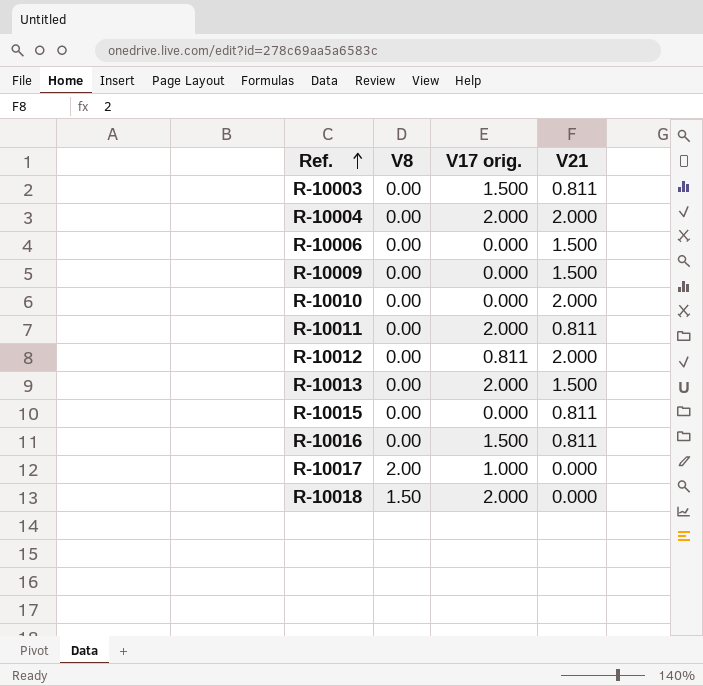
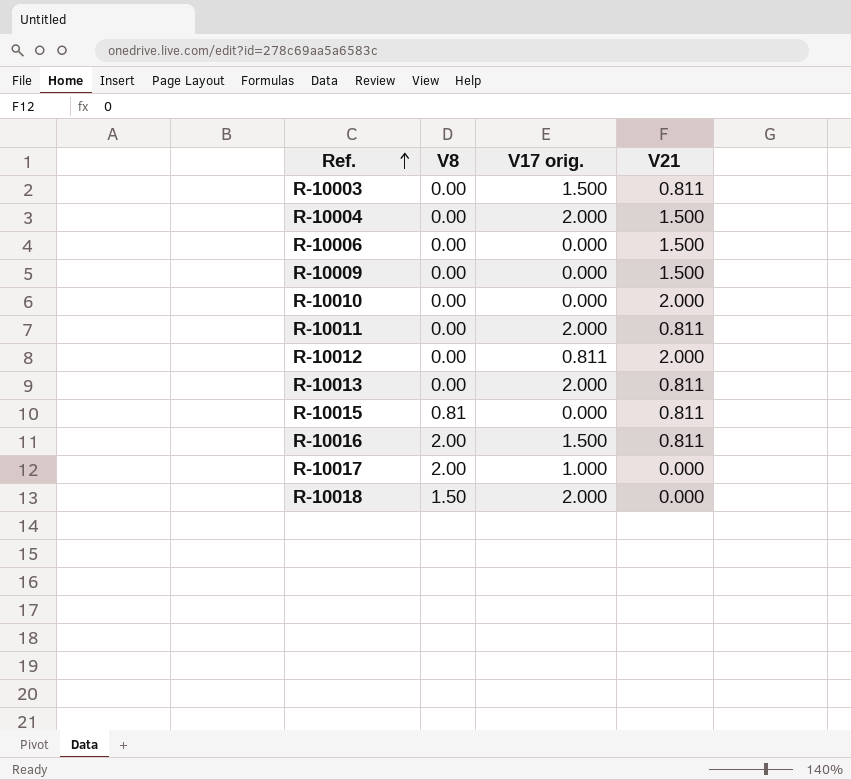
R-10004 | V21: 2.000 -> 1.500
R-10013 | V21: 1.500 -> 0.811
R-10015 | V8: 0.00 -> 0.81
R-10016 | V8: 0.00 -> 2.00

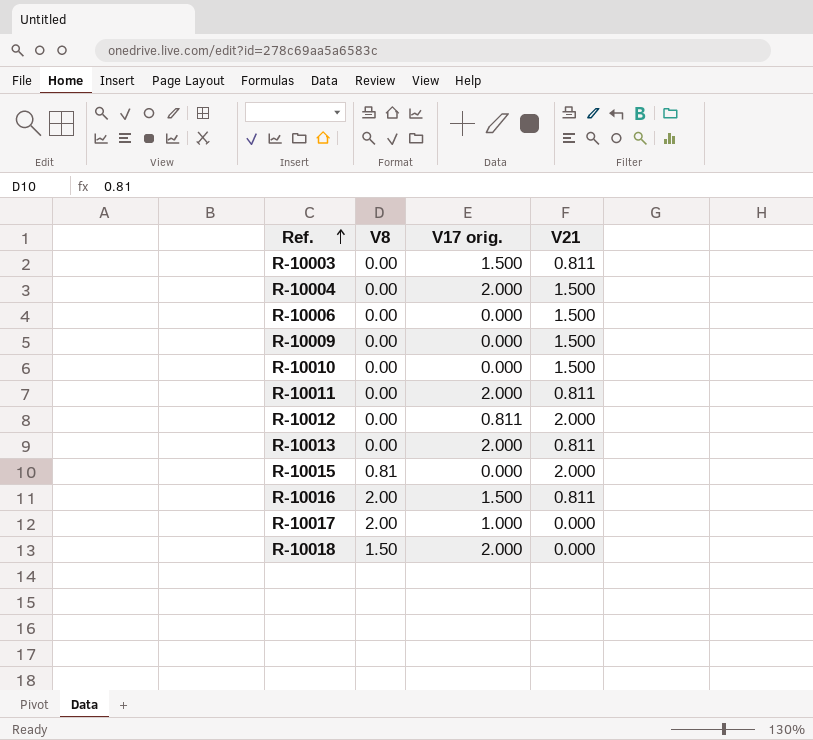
R-10010 | V21: 2.000 -> 1.500
R-10015 | V21: 0.811 -> 2.000

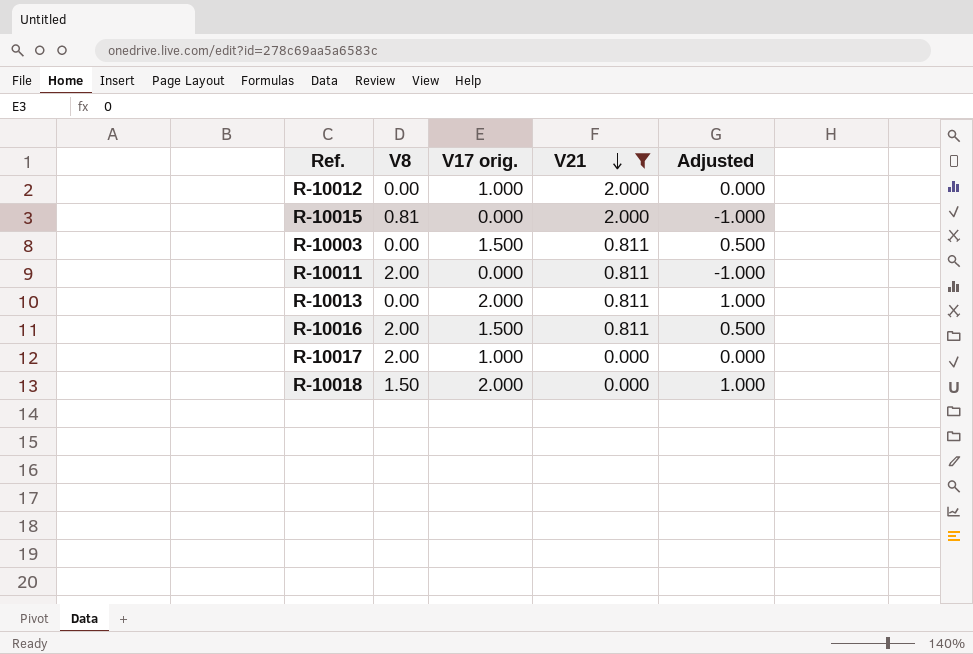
filter: none -> V21 != 1.500
row order: Ref. ascending -> V21 descending
column Adjusted | formula: none -> [V17 orig.] - 1
R-10012 | V17 orig.: 0.811 -> 1.000
R-10011 | V8: 0.00 -> 2.00
R-10011 | V17 orig.: 2.000 -> 0.000

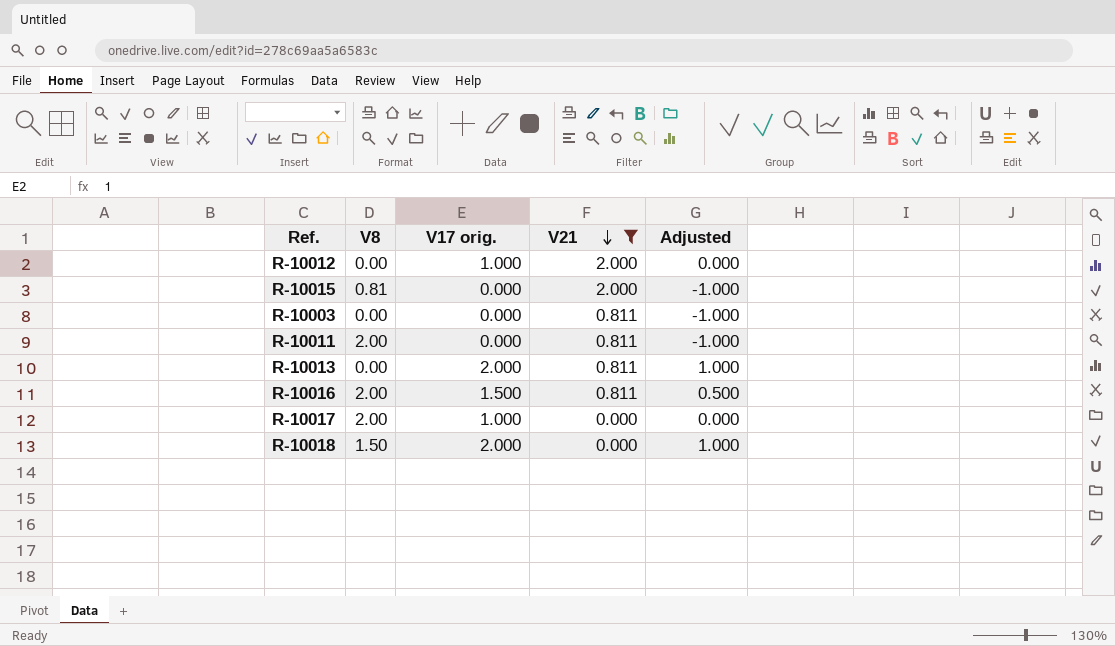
R-10003 | V17 orig.: 1.500 -> 0.000
R-10003 | Adjusted: 0.500 -> -1.000

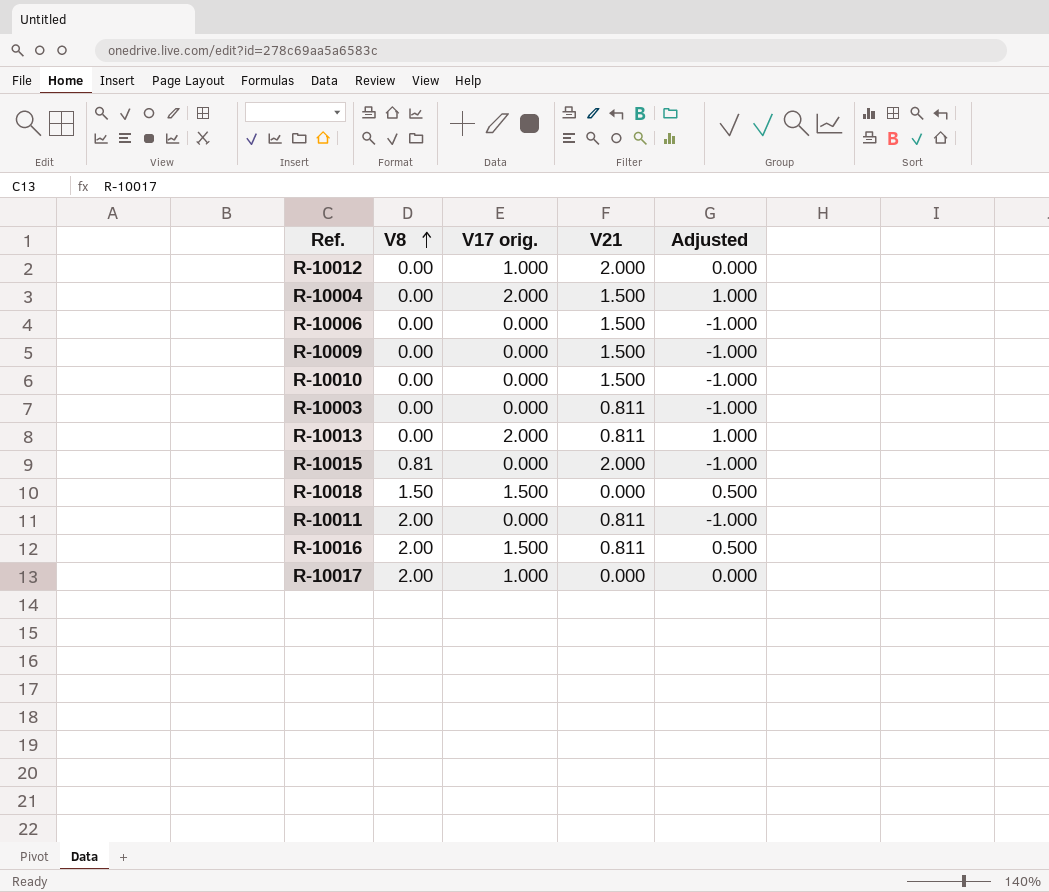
filter: V21 != 1.500 -> none
row order: V21 descending -> V8 ascending
R-10018 | V17 orig.: 2.000 -> 1.500
R-10018 | Adjusted: 1.000 -> 0.500

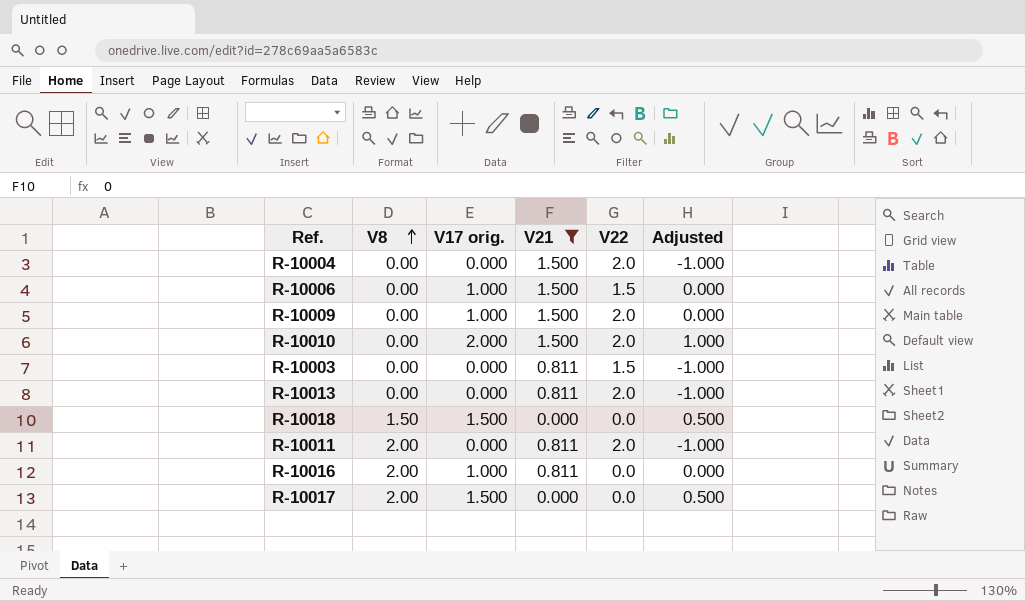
filter: none -> V21 != 2.000
column V22 | position: none -> 5
R-10004 | V17 orig.: 2.000 -> 0.000
R-10004 | Adjusted: 1.000 -> -1.000
R-10006 | V17 orig.: 0.000 -> 1.000
R-10006 | Adjusted: -1.000 -> 0.000
R-10009 | V17 orig.: 0.000 -> 1.000
R-10009 | Adjusted: -1.000 -> 0.000
R-10010 | V17 orig.: 0.000 -> 2.000
R-10010 | Adjusted: -1.000 -> 1.000
R-10013 | V17 orig.: 2.000 -> 0.000
R-10013 | Adjusted: 1.000 -> -1.000
R-10016 | V17 orig.: 1.500 -> 1.000
R-10016 | Adjusted: 0.500 -> 0.000
R-10017 | V17 orig.: 1.000 -> 1.500
R-10017 | Adjusted: 0.000 -> 0.500

